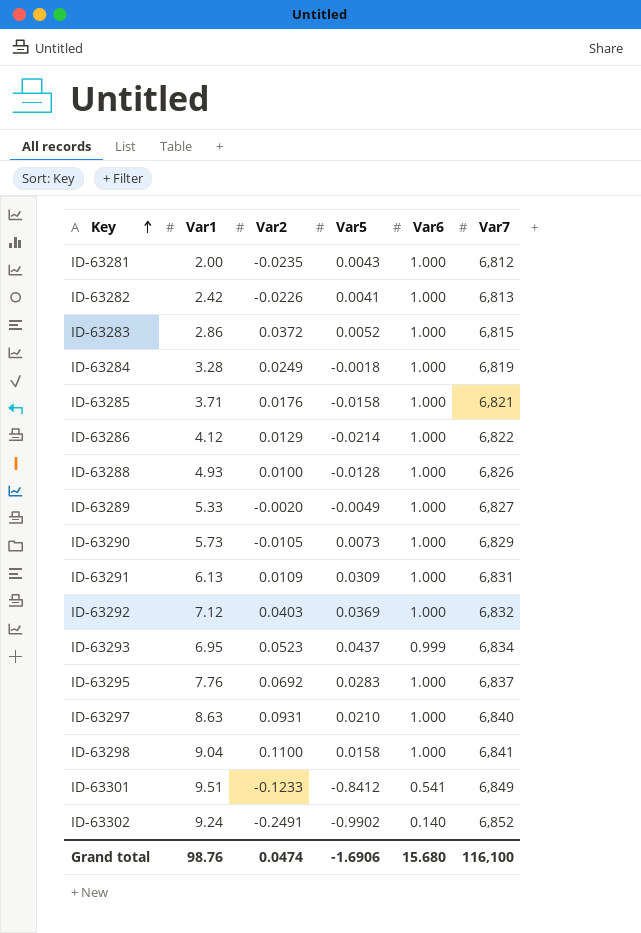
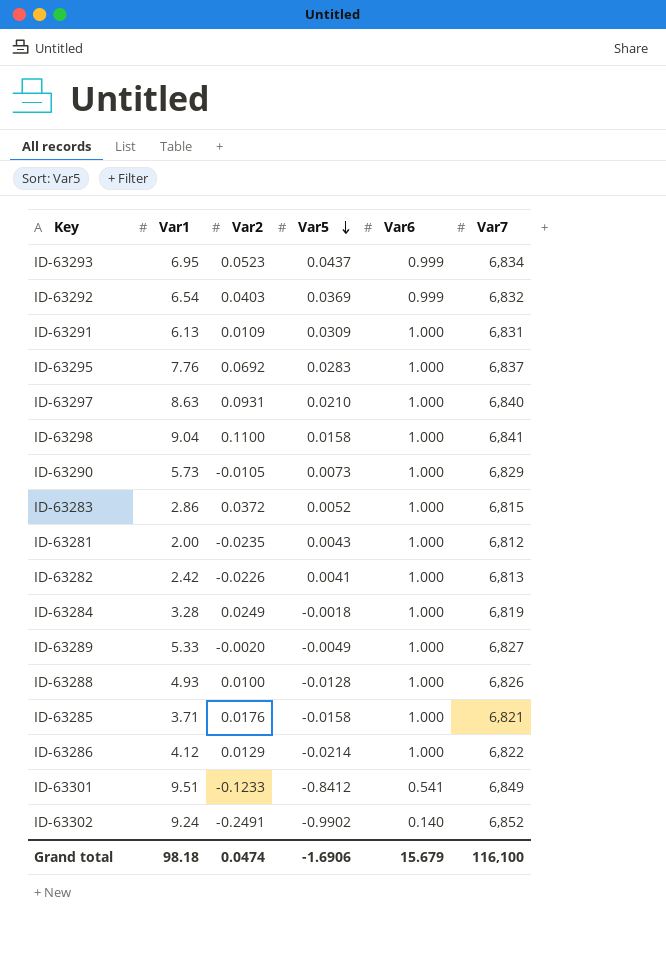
row order: Key ascending -> Var5 descending
ID-63292 | Var1: 7.12 -> 6.54
ID-63292 | Var6: 1.000 -> 0.999
Grand total | Var1: 98.76 -> 98.18
Grand total | Var6: 15.680 -> 15.679

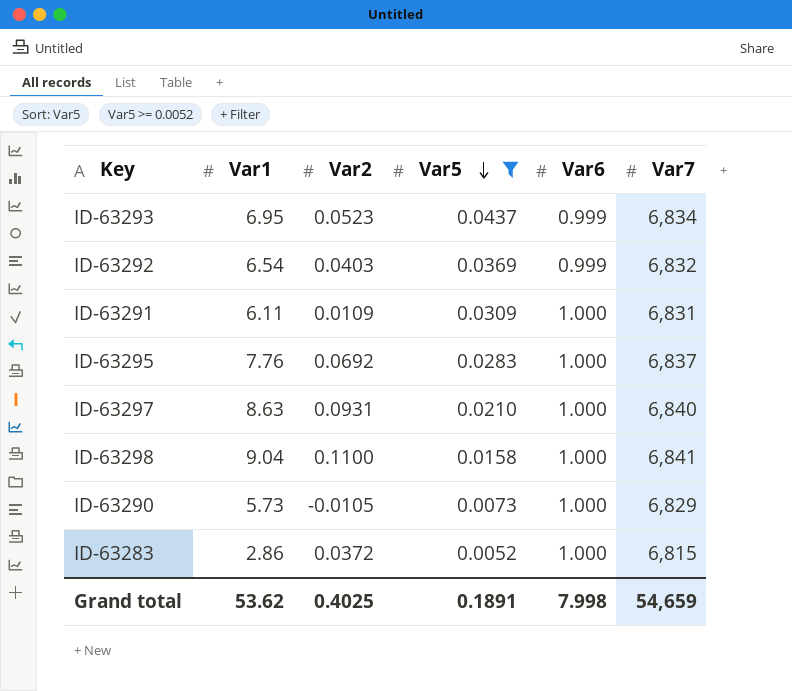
filter: none -> Var5 >= 0.0052
ID-63291 | Var1: 6.13 -> 6.11
Grand total | Var1: 98.18 -> 53.62
Grand total | Var2: 0.0474 -> 0.4025
Grand total | Var5: -1.6906 -> 0.1891
Grand total | Var6: 15.679 -> 7.998
Grand total | Var7: 116,100 -> 54,659

